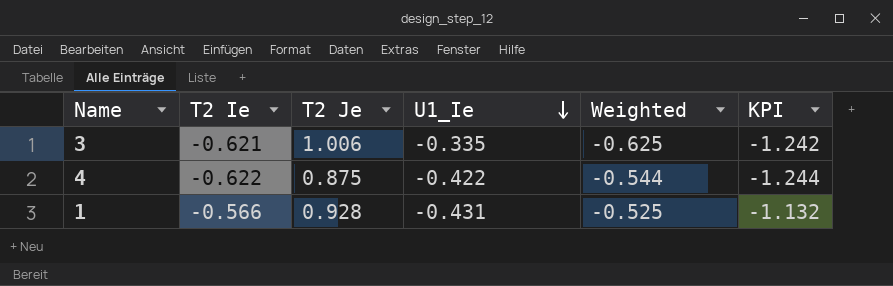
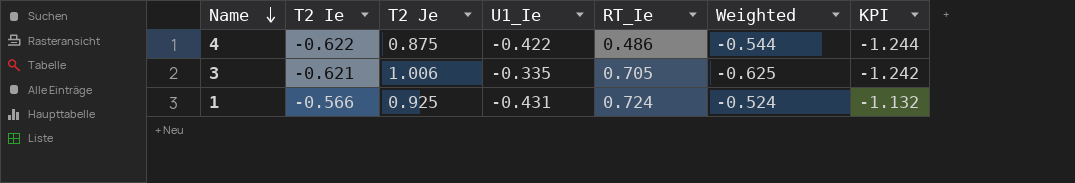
row order: U1_Ie descending -> Name descending
column RT_Ie | position: none -> 5
1 | T2 Je: 0.928 -> 0.925
1 | Weighted: -0.525 -> -0.524

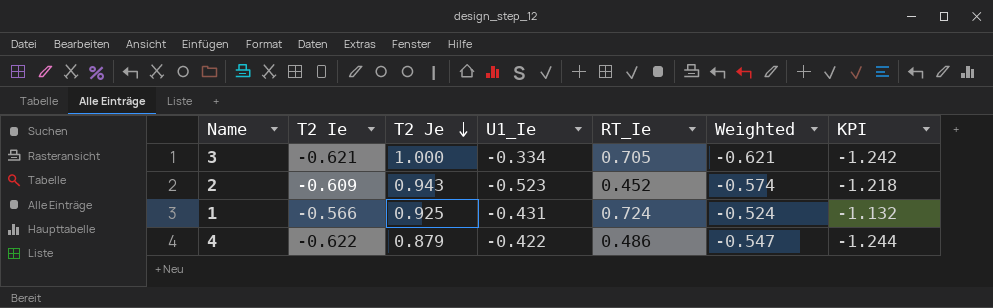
row order: Name descending -> T2 Je descending
3 | T2 Je: 1.006 -> 1.000
3 | U1_Ie: -0.335 -> -0.334
3 | Weighted: -0.625 -> -0.621
row 2: none -> -0.609 | 0.943 | -0.523 | 0.452 | -0.574 | -1.218
4 | T2 Je: 0.875 -> 0.879
4 | Weighted: -0.544 -> -0.547

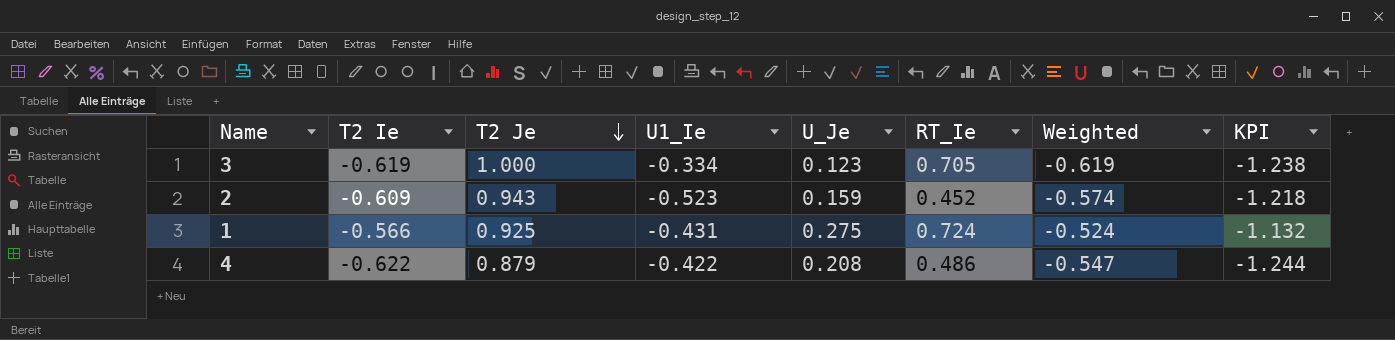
column U_Je | position: none -> 5
3 | T2 Ie: -0.621 -> -0.619
3 | Weighted: -0.621 -> -0.619
3 | KPI: -1.242 -> -1.238

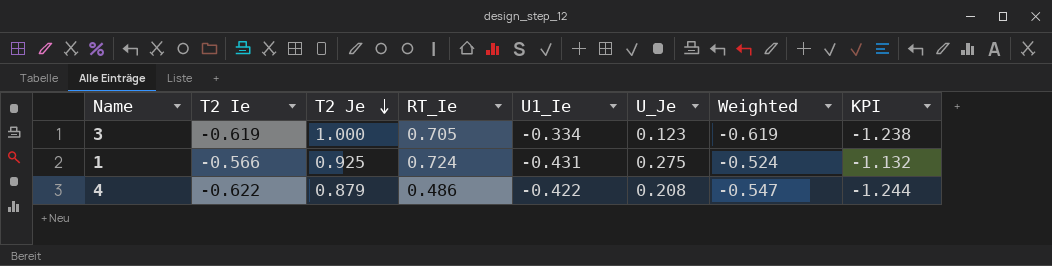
column RT_Ie | position: 6 -> 4
row 2: -0.609 | 0.943 | -0.523 | 0.159 | 0.452 | -0.574 | -1.218 -> none

